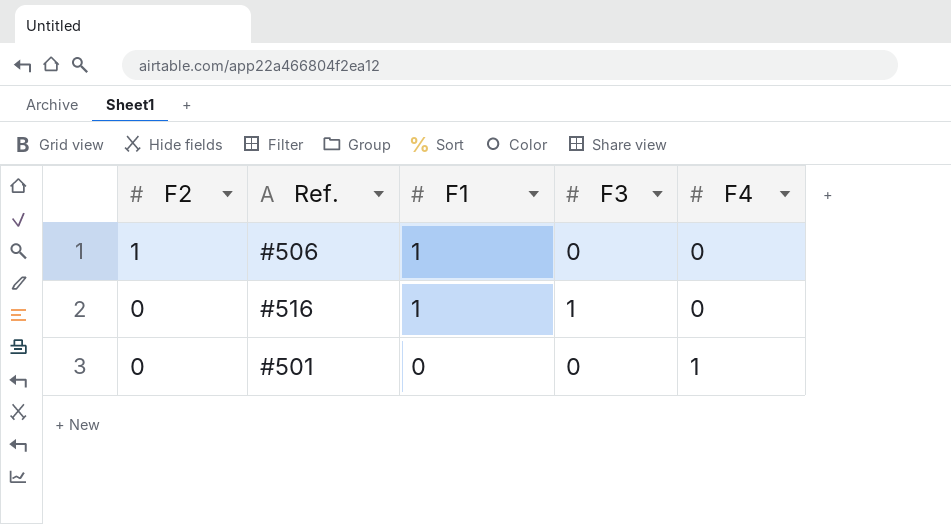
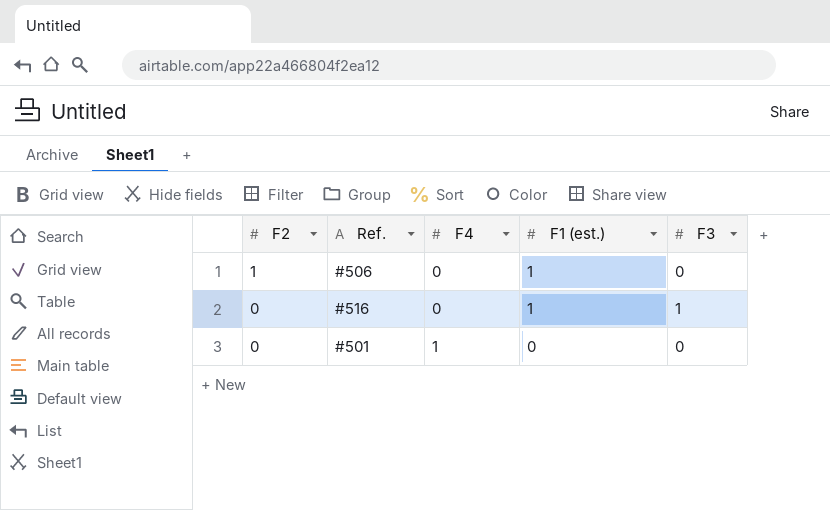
column F4 | position: 5 -> 3
column name: F1 -> F1 (est.)

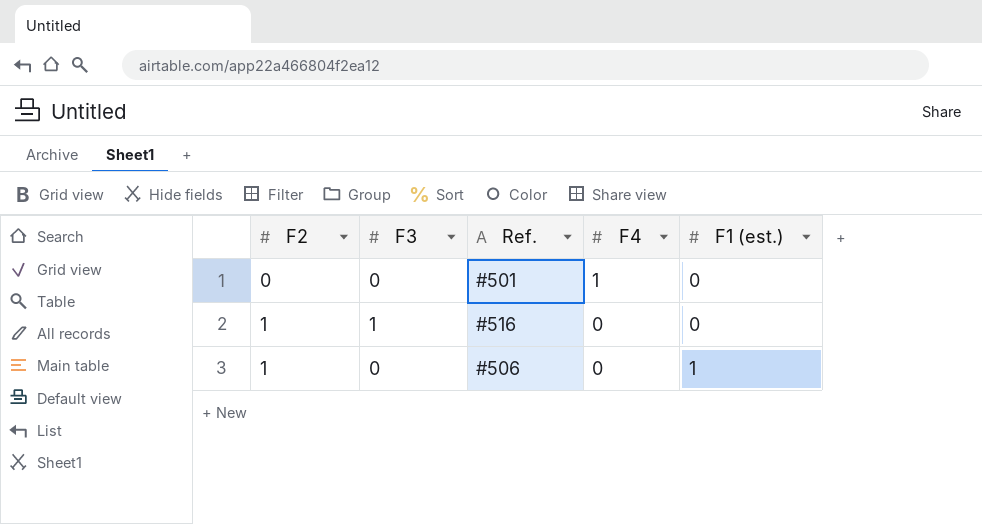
row order: F2 descending -> F2 ascending
column F3 | position: 5 -> 2
#516 | F2: 0 -> 1
#516 | F1 (est.): 1 -> 0

